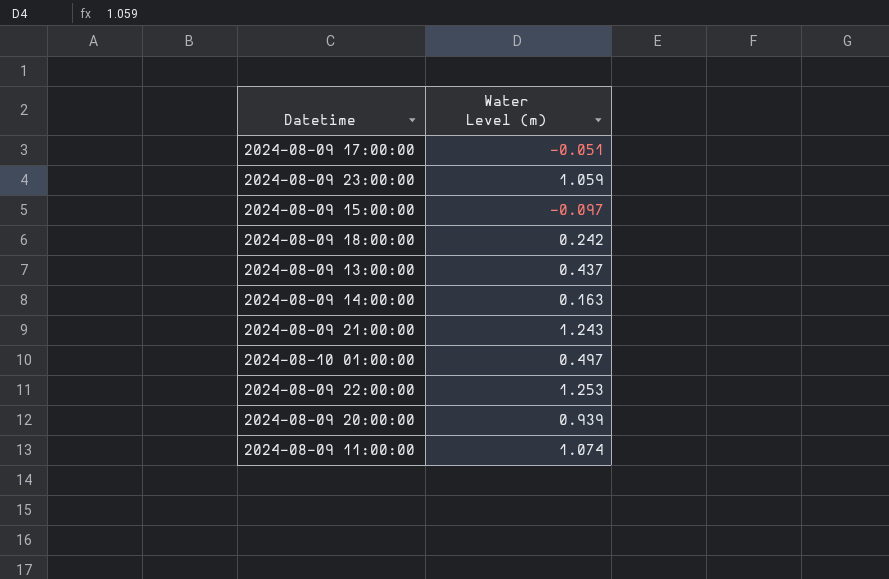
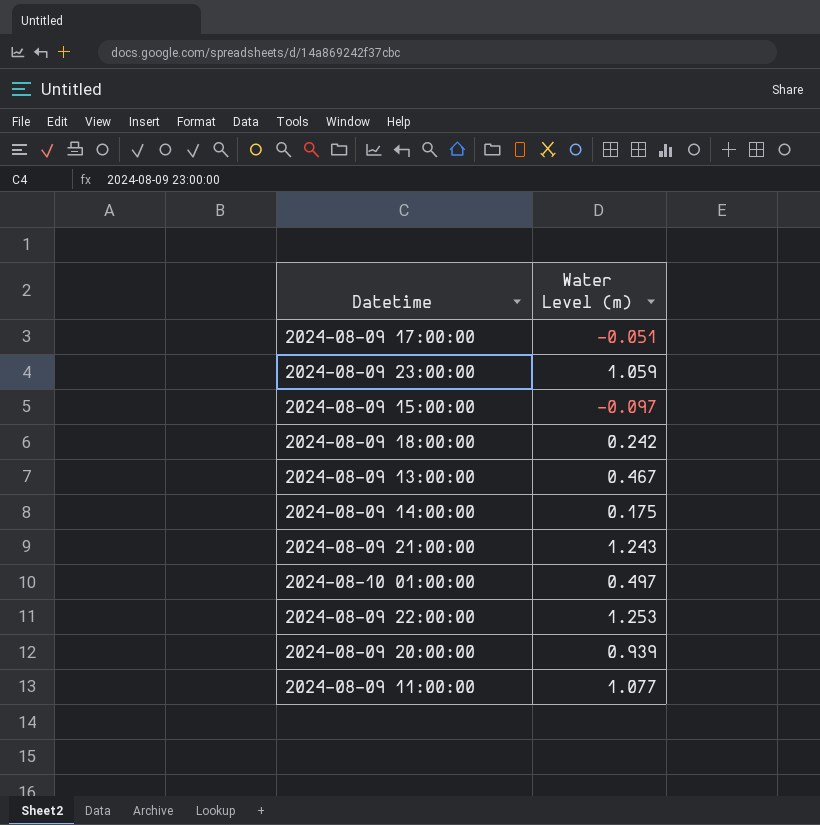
2024-08-09 13:00:00 | Water Level (m): 0.437 -> 0.467
2024-08-09 14:00:00 | Water Level (m): 0.163 -> 0.175
2024-08-09 11:00:00 | Water Level (m): 1.074 -> 1.077

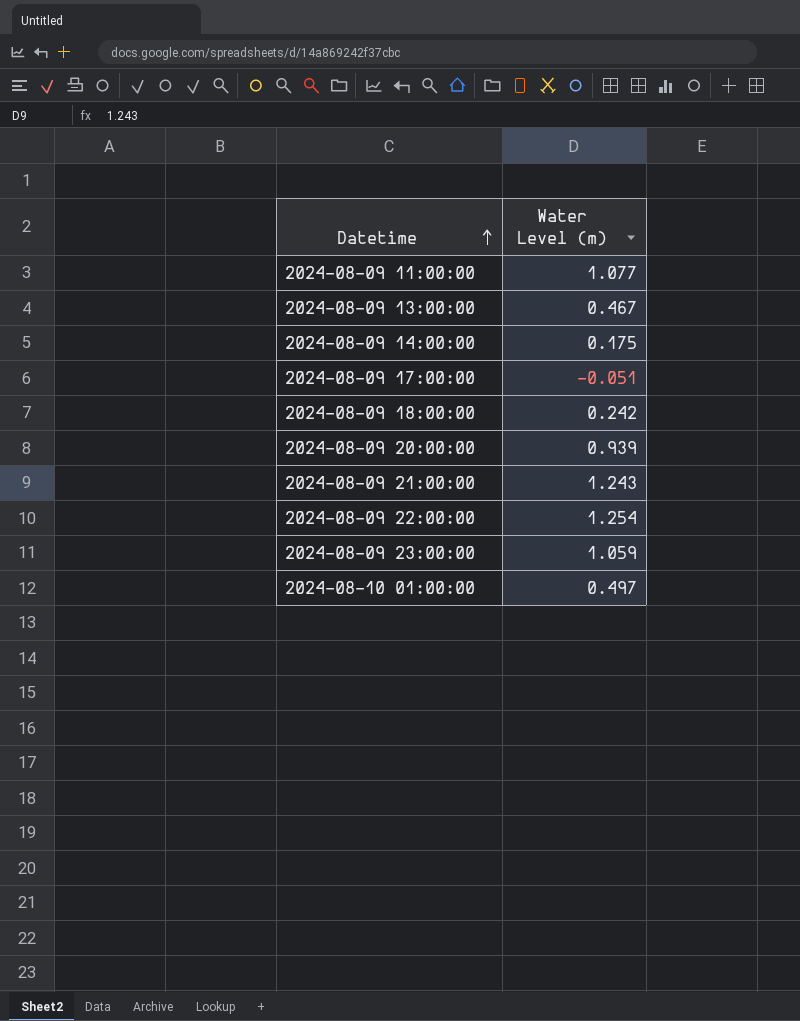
row order: none -> Datetime ascending
row 2024-08-09 15:00:00: -0.097 -> none
2024-08-09 22:00:00 | Water Level (m): 1.253 -> 1.254

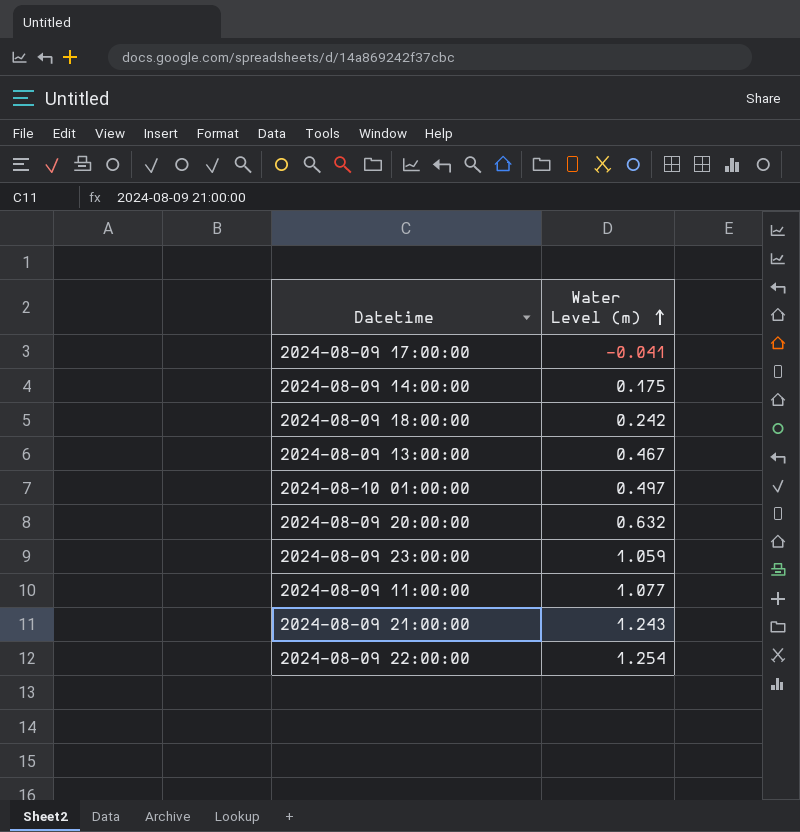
row order: Datetime ascending -> Water Level (m) ascending
2024-08-09 17:00:00 | Water Level (m): -0.051 -> -0.041
2024-08-09 20:00:00 | Water Level (m): 0.939 -> 0.632

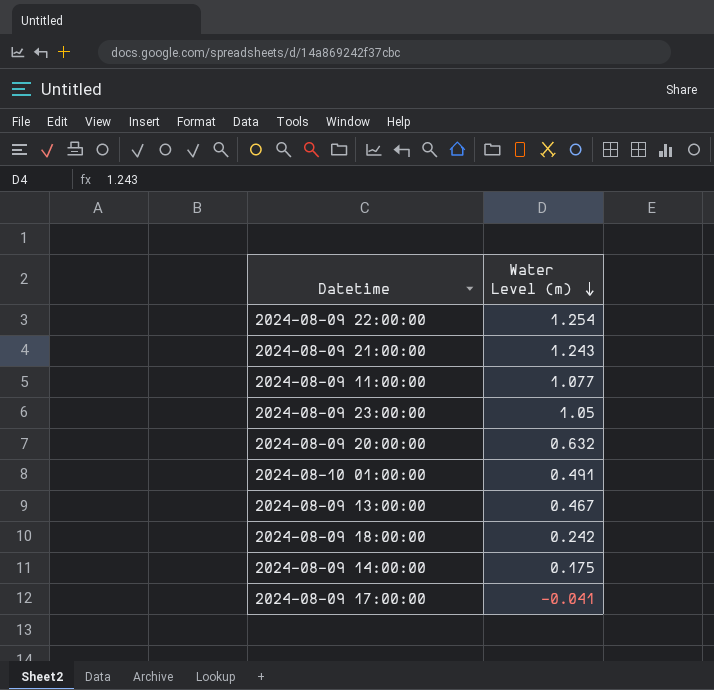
row order: Water Level (m) ascending -> Water Level (m) descending
2024-08-09 23:00:00 | Water Level (m): 1.059 -> 1.05
2024-08-10 01:00:00 | Water Level (m): 0.497 -> 0.491

